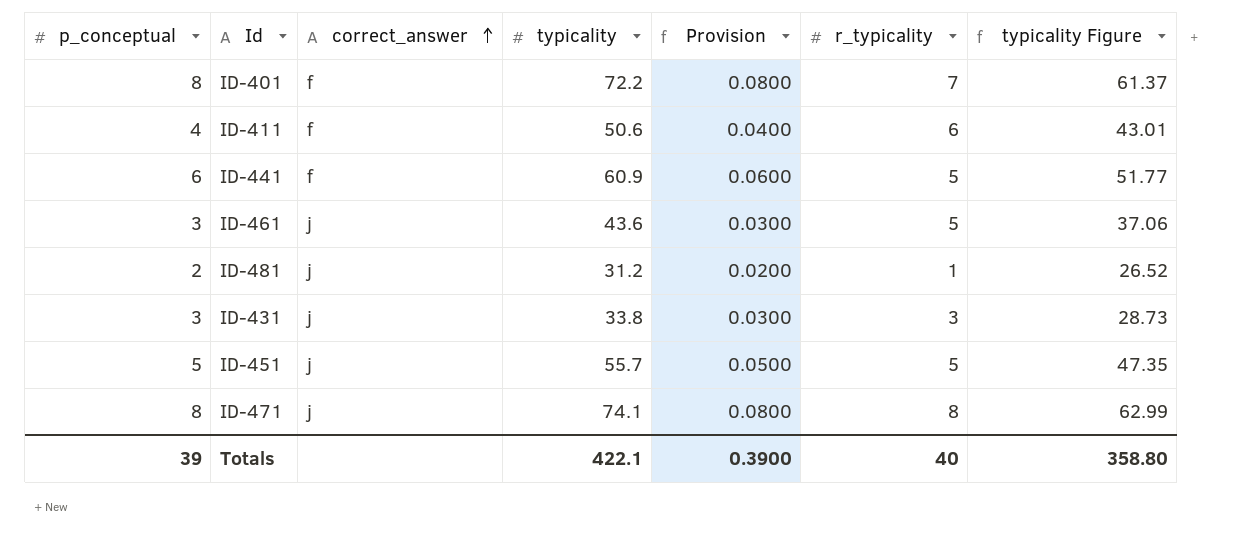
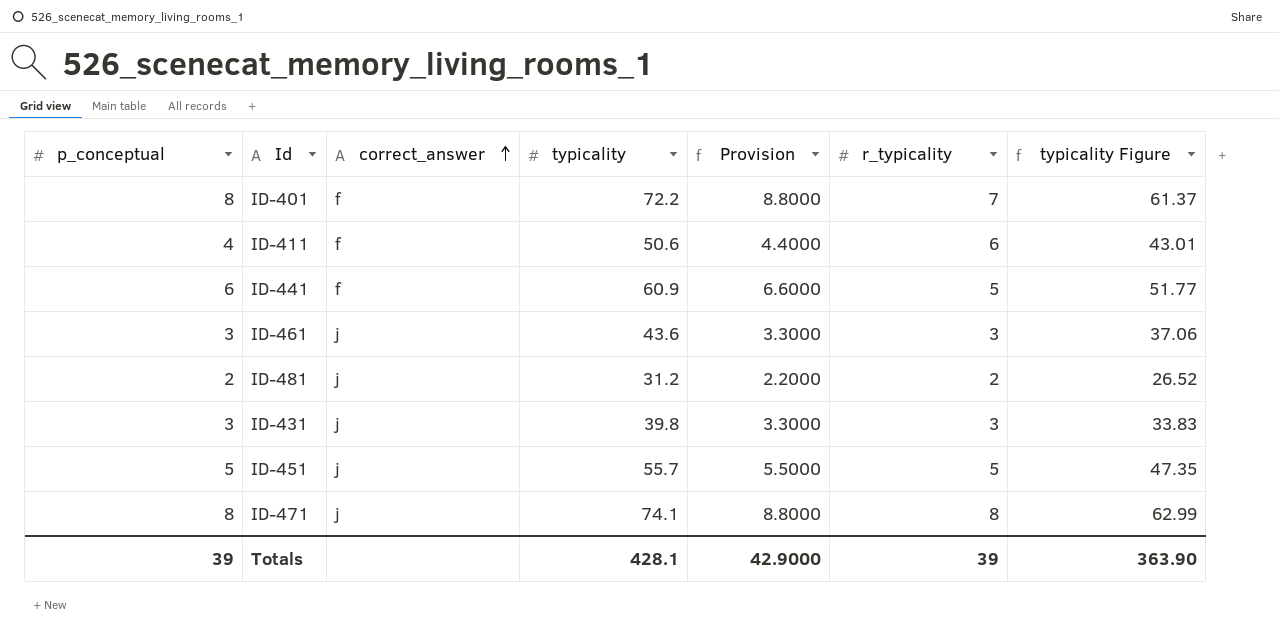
column Provision | formula: [p_conceptual] * 0.01 -> [p_conceptual] * 1.1
ID-461 | r_typicality: 5 -> 3
ID-481 | r_typicality: 1 -> 2
ID-431 | typicality: 33.8 -> 39.8
ID-431 | typicality Figure: 28.73 -> 33.83
Totals | typicality: 422.1 -> 428.1
Totals | Provision: 0.3900 -> 42.9000
Totals | r_typicality: 40 -> 39
Totals | typicality Figure: 358.80 -> 363.90

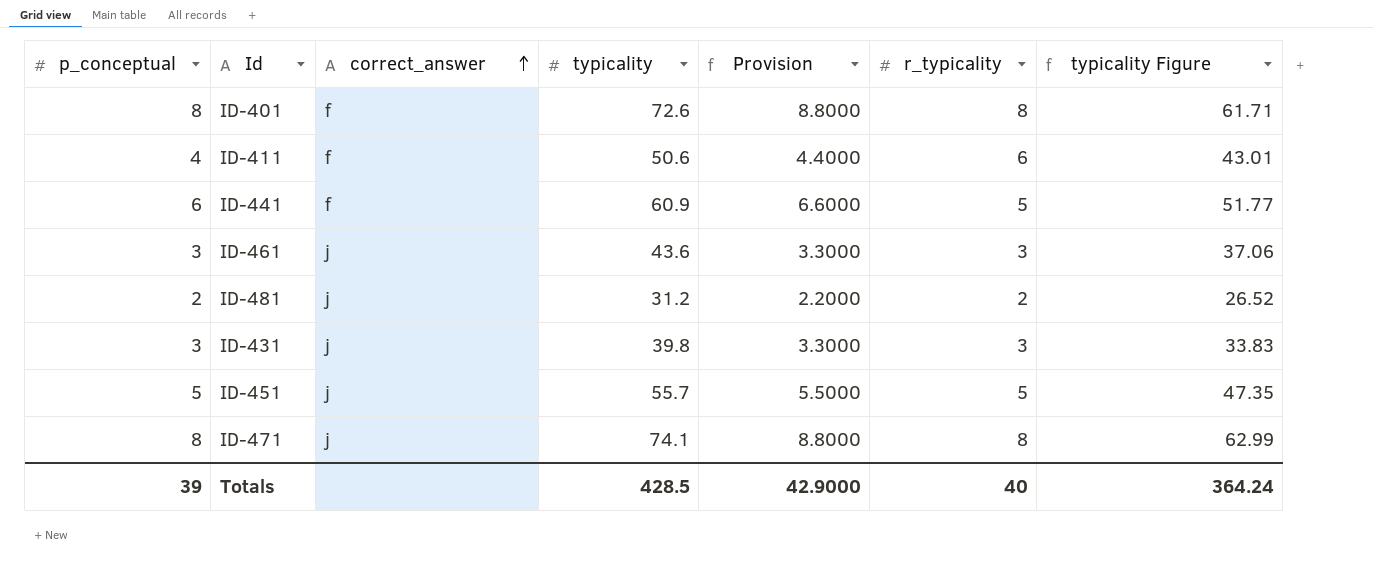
ID-401 | typicality: 72.2 -> 72.6
ID-401 | r_typicality: 7 -> 8
ID-401 | typicality Figure: 61.37 -> 61.71
Totals | typicality: 428.1 -> 428.5
Totals | r_typicality: 39 -> 40
Totals | typicality Figure: 363.90 -> 364.24

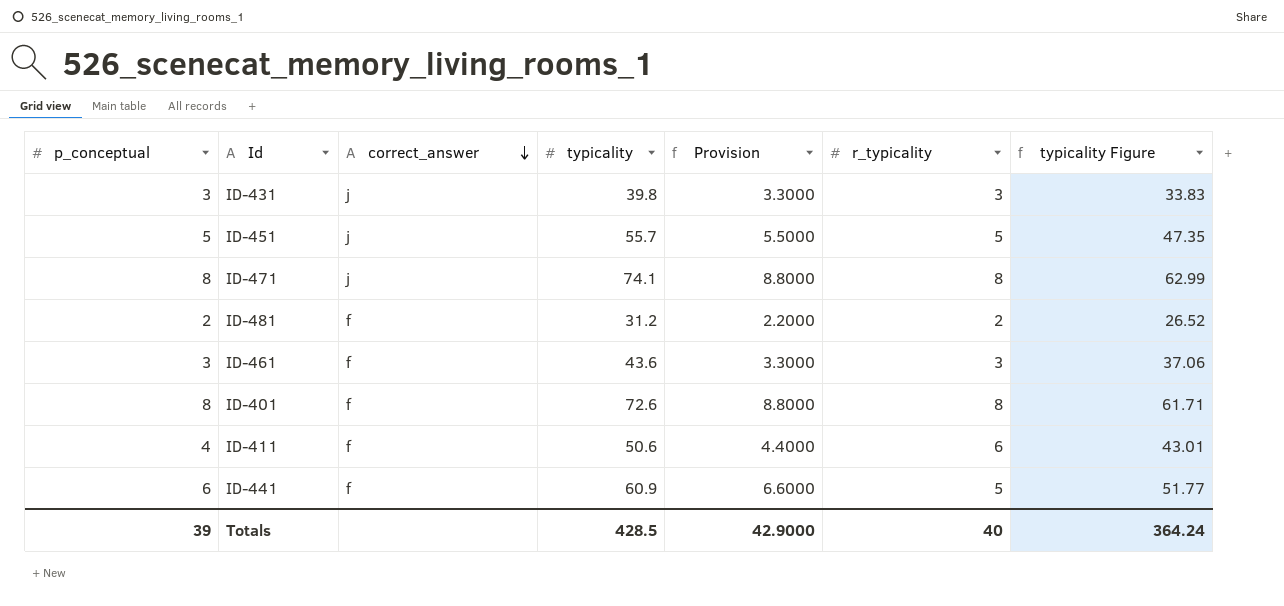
row order: correct_answer ascending -> correct_answer descending
ID-481 | correct_answer: j -> f
ID-461 | correct_answer: j -> f

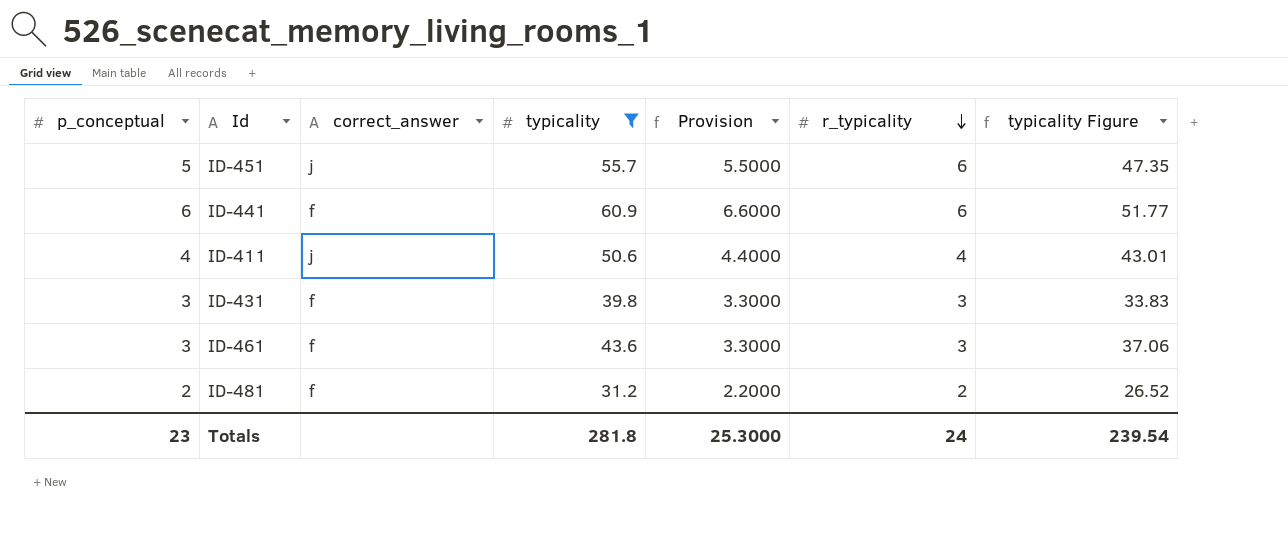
filter: none -> typicality <= 60.9
row order: correct_answer descending -> r_typicality descending
ID-451 | r_typicality: 5 -> 6
ID-441 | r_typicality: 5 -> 6
ID-411 | correct_answer: f -> j
ID-411 | r_typicality: 6 -> 4
ID-431 | correct_answer: j -> f
Totals | p_conceptual: 39 -> 23
Totals | typicality: 428.5 -> 281.8
Totals | Provision: 42.9000 -> 25.3000
Totals | r_typicality: 40 -> 24
Totals | typicality Figure: 364.24 -> 239.54

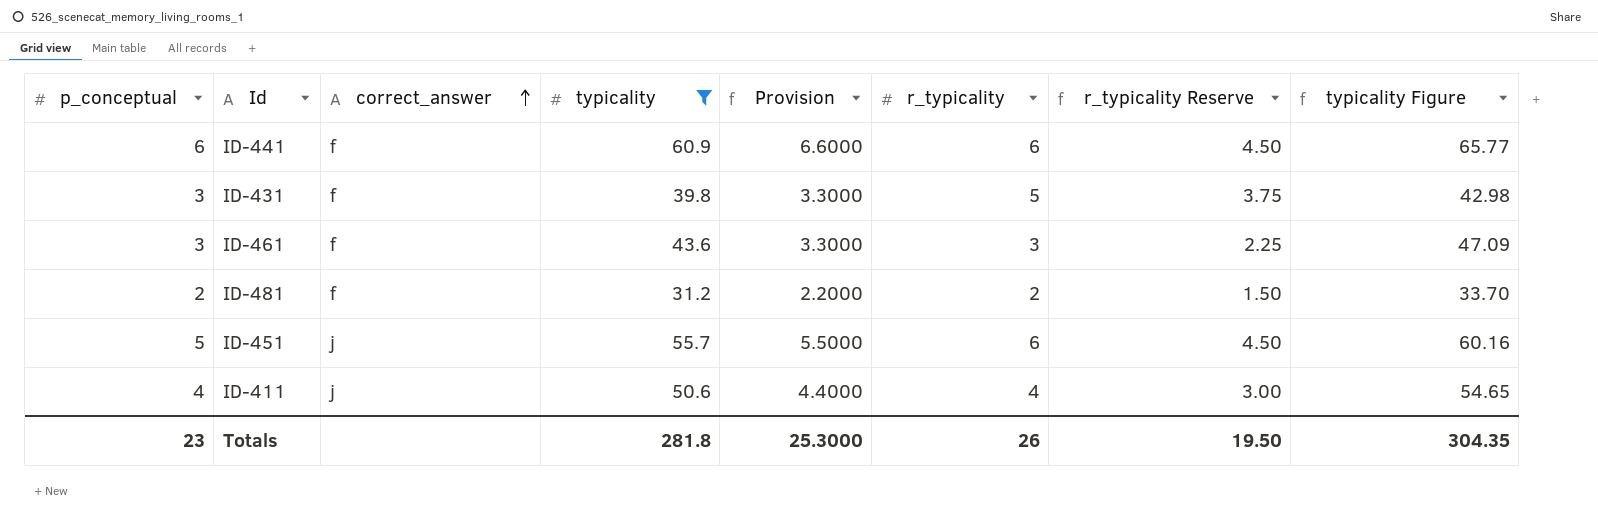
row order: r_typicality descending -> correct_answer ascending
column r_typicality Reserve | formula: none -> [r_typicality] * 0.75
column typicality Figure | formula: [typicality] * 0.85 -> [typicality] * 1.08
ID-431 | r_typicality: 3 -> 5
Totals | r_typicality: 24 -> 26
Totals | typicality Figure: 239.54 -> 304.35

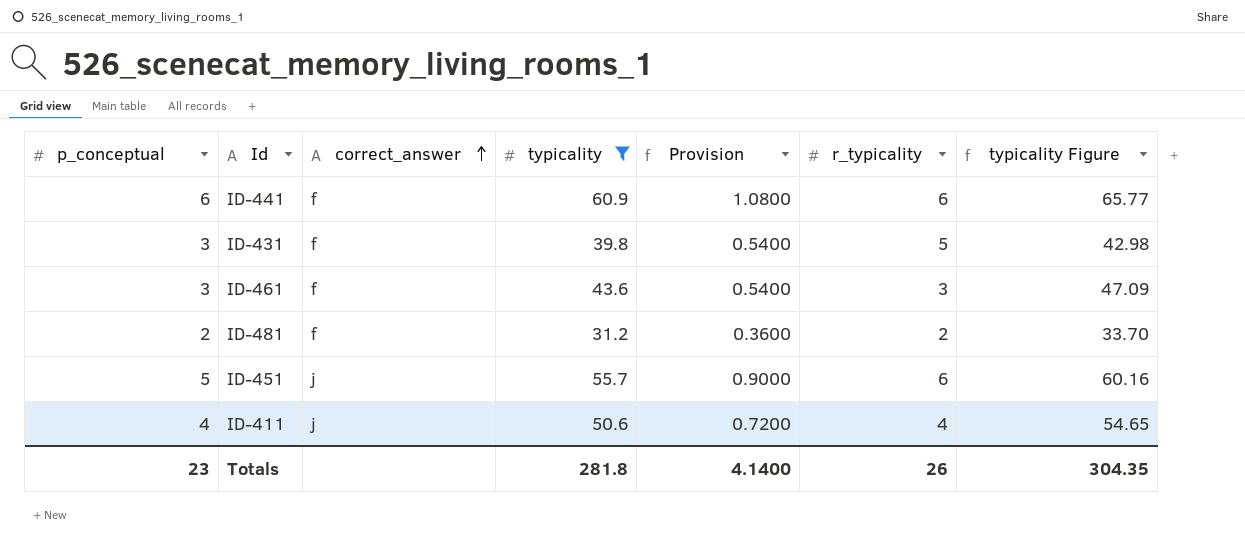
column r_typicality Reserve | formula: [r_typicality] * 0.75 -> none
column Provision | formula: [p_conceptual] * 1.1 -> [p_conceptual] * 0.18
Totals | Provision: 25.3000 -> 4.1400

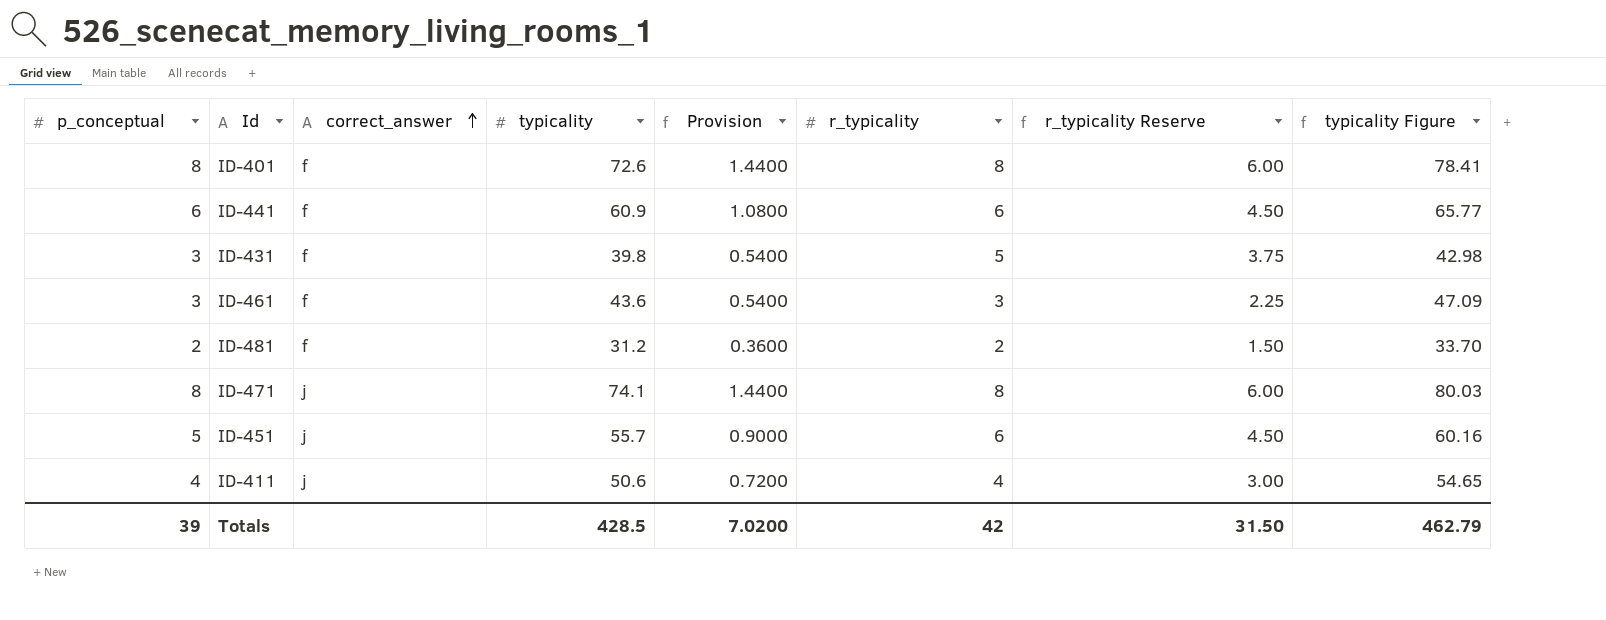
filter: typicality <= 60.9 -> none
column r_typicality Reserve | formula: none -> [r_typicality] * 0.75
Totals | p_conceptual: 23 -> 39
Totals | typicality: 281.8 -> 428.5
Totals | Provision: 4.1400 -> 7.0200
Totals | r_typicality: 26 -> 42
Totals | typicality Figure: 304.35 -> 462.79

